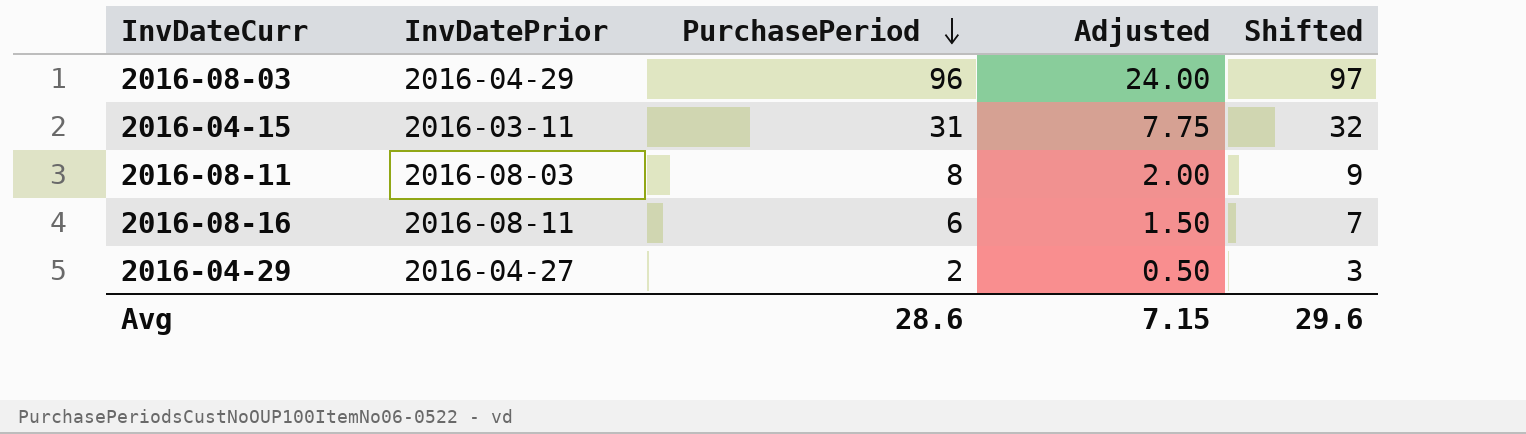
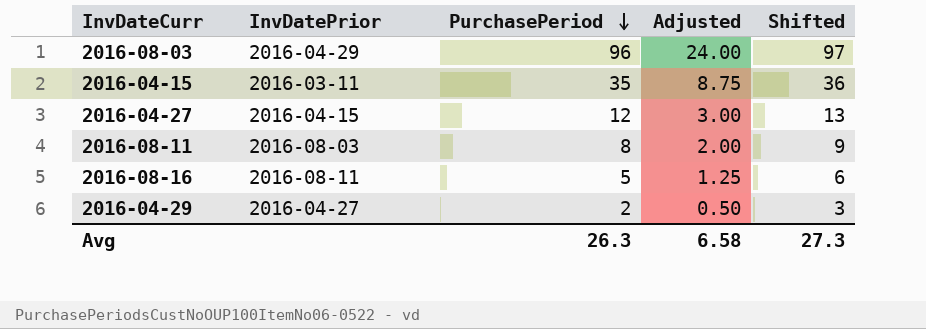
2016-04-15 | PurchasePeriod: 31 -> 35
2016-04-15 | Adjusted: 7.75 -> 8.75
2016-04-15 | Shifted: 32 -> 36
row 2016-04-27: none -> 2016-04-15 | 12 | 3.00 | 13
2016-08-16 | PurchasePeriod: 6 -> 5
2016-08-16 | Adjusted: 1.50 -> 1.25
2016-08-16 | Shifted: 7 -> 6
Avg | PurchasePeriod: 28.6 -> 26.3
Avg | Adjusted: 7.15 -> 6.58
Avg | Shifted: 29.6 -> 27.3

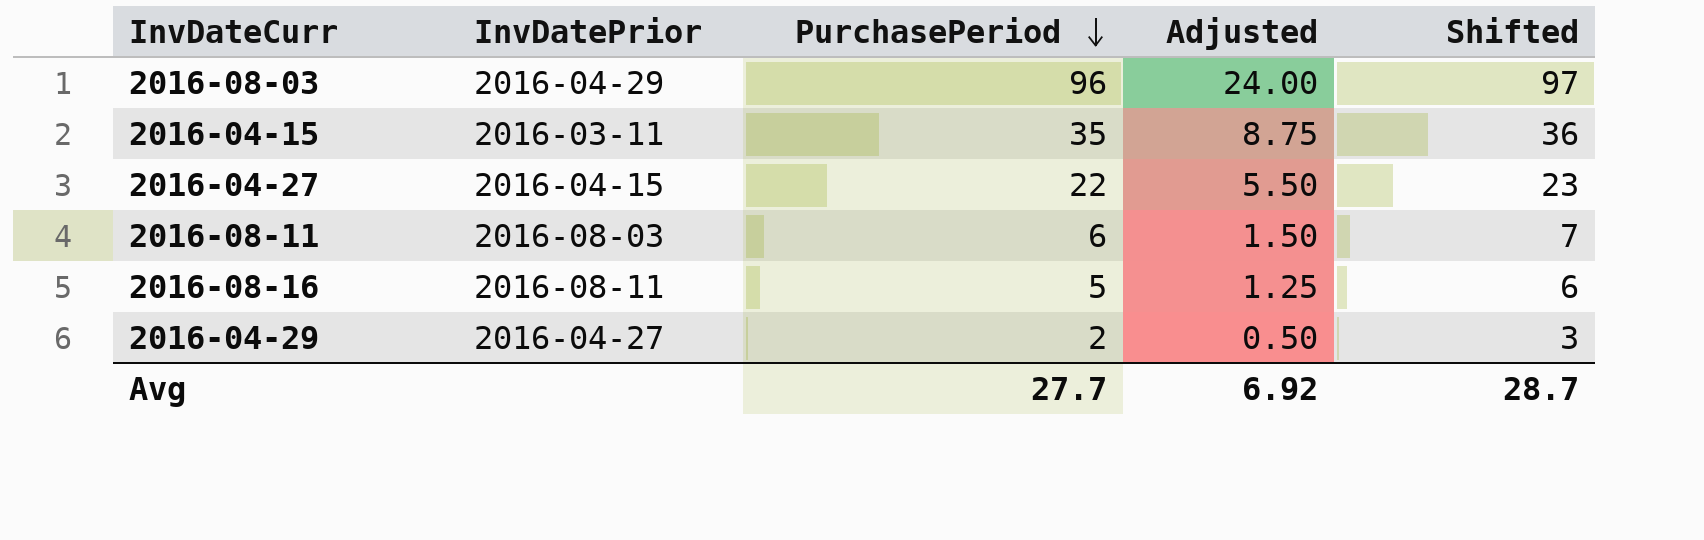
2016-04-27 | PurchasePeriod: 12 -> 22
2016-04-27 | Adjusted: 3.00 -> 5.50
2016-04-27 | Shifted: 13 -> 23
2016-08-11 | PurchasePeriod: 8 -> 6
2016-08-11 | Adjusted: 2.00 -> 1.50
2016-08-11 | Shifted: 9 -> 7
Avg | PurchasePeriod: 26.3 -> 27.7
Avg | Adjusted: 6.58 -> 6.92
Avg | Shifted: 27.3 -> 28.7

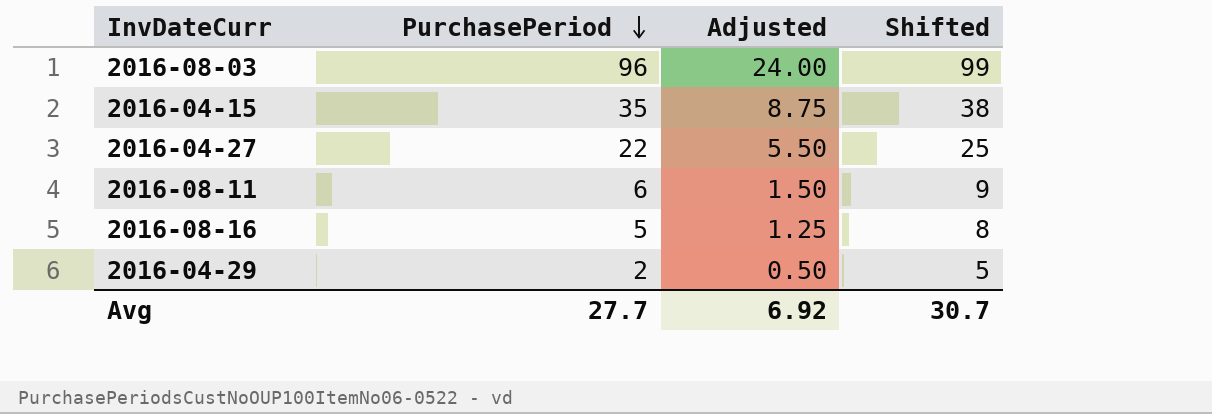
column InvDatePrior | position: 2 -> none
column Shifted | formula: [PurchasePeriod] + 1 -> [PurchasePeriod] + 3
Avg | Shifted: 28.7 -> 30.7

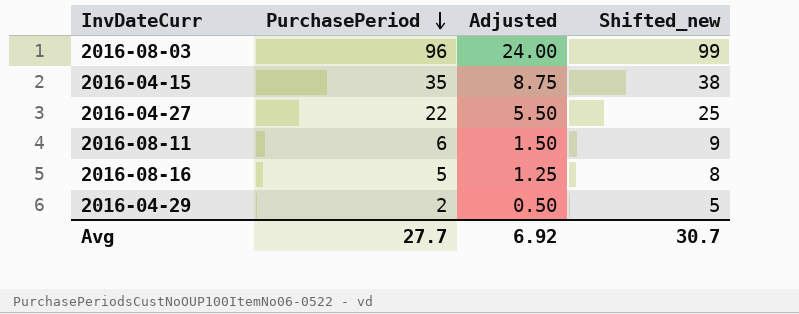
column name: Shifted -> Shifted_new

